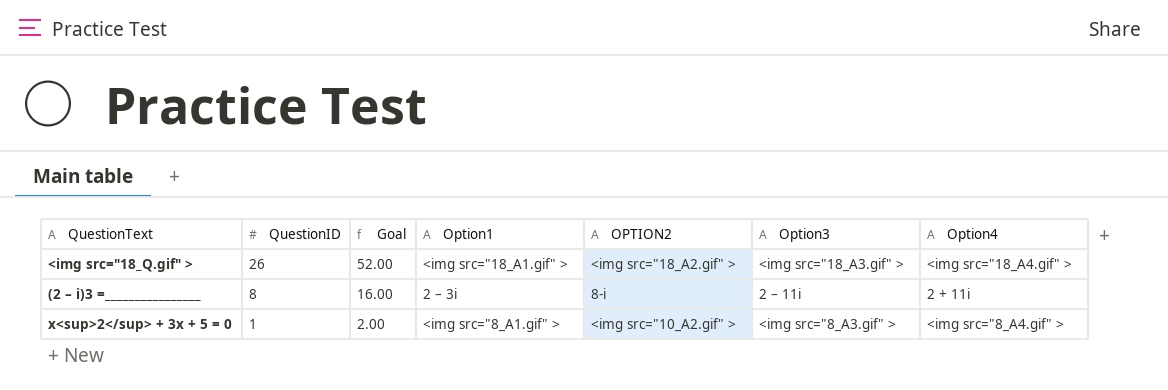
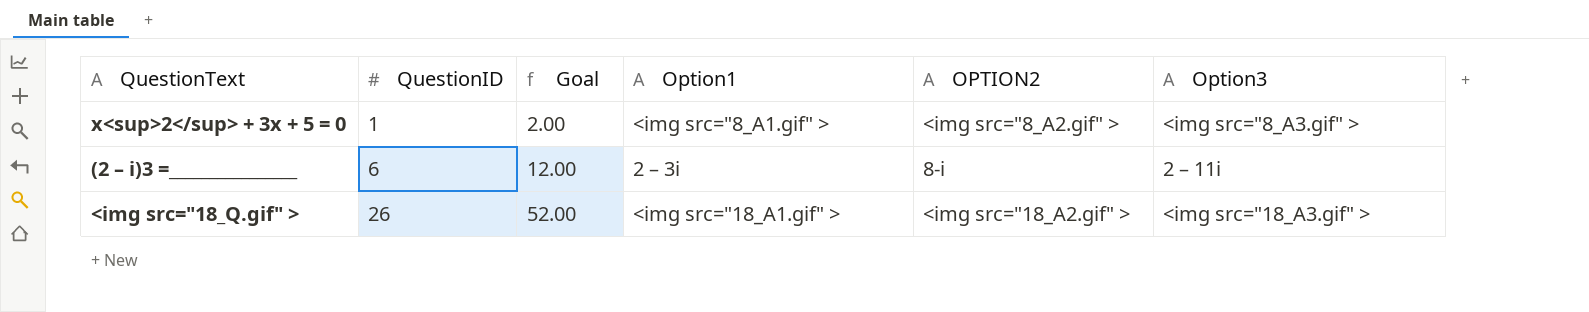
row order: QuestionID descending -> QuestionID ascending
column Option4 | position: 7 -> none
x<sup>2</sup> + 3x + 5 = 0 | OPTION2: <img src="10_A2.gif" > -> <img src="8_A2.gif" >
(2 – i)3 =________________ | QuestionID: 8 -> 6
(2 – i)3 =________________ | Goal: 16.00 -> 12.00

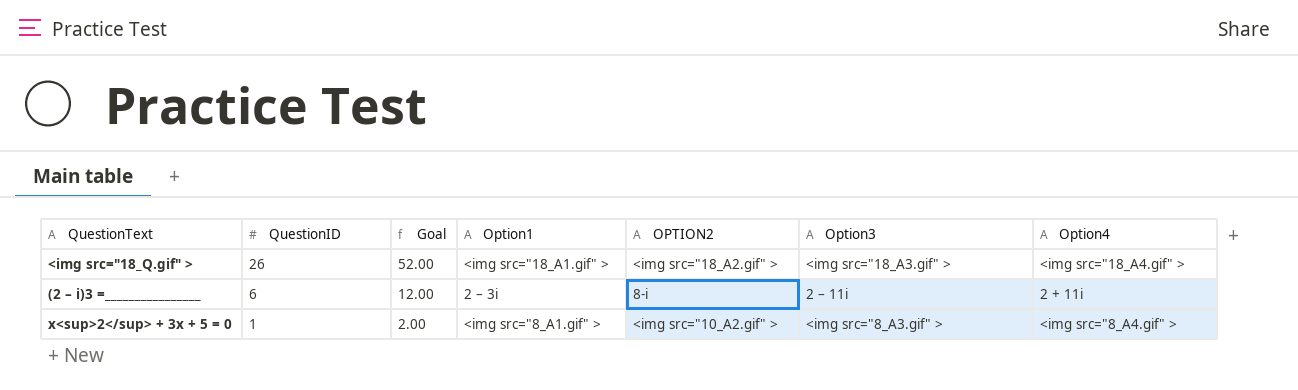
row order: QuestionID ascending -> QuestionID descending
column Option4 | position: none -> 7
x<sup>2</sup> + 3x + 5 = 0 | OPTION2: <img src="8_A2.gif" > -> <img src="10_A2.gif" >

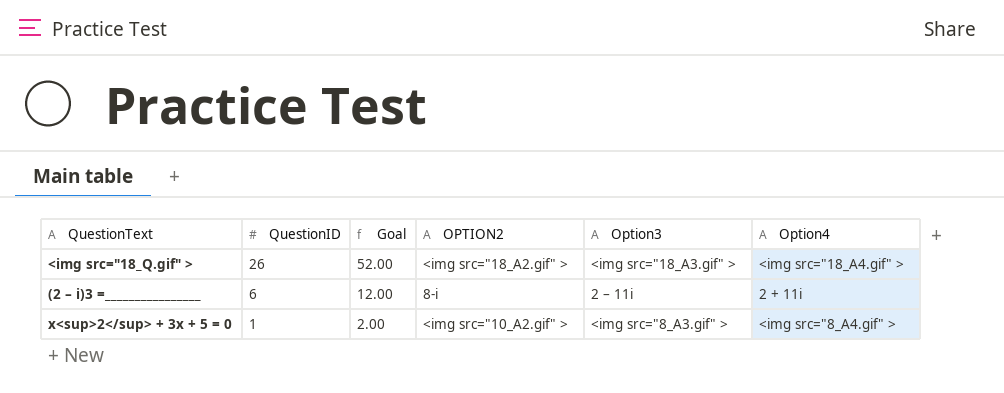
column Option1 | position: 4 -> none

